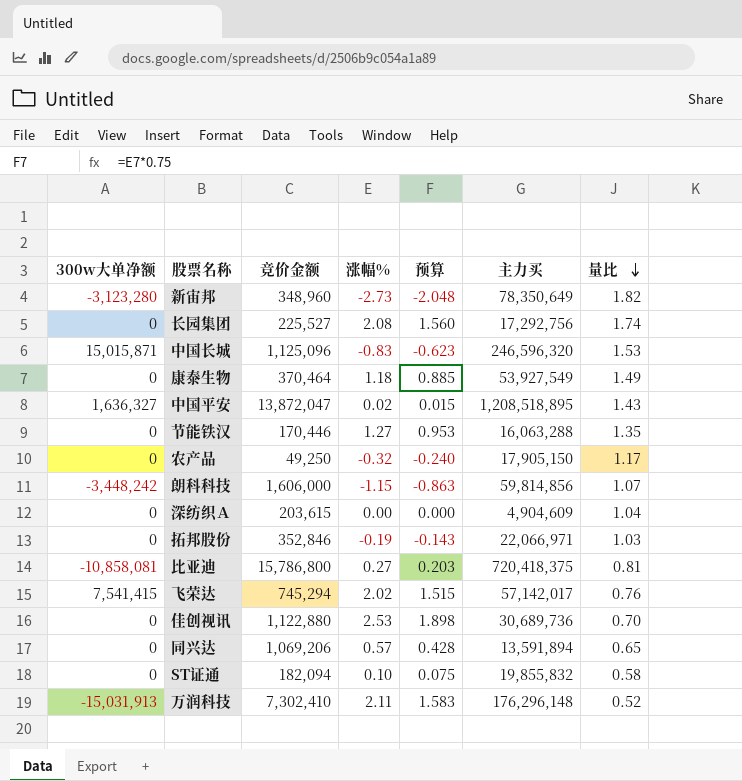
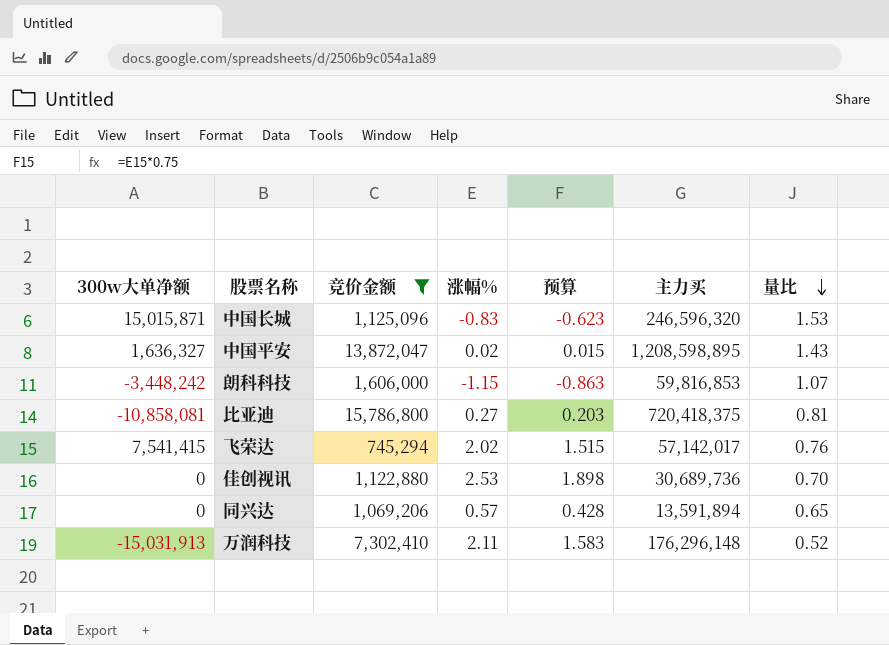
filter: none -> 竞价金额 >= 745,294
中国平安 | 主力买: 1,208,518,895 -> 1,208,598,895
朗科科技 | 主力买: 59,814,856 -> 59,816,853

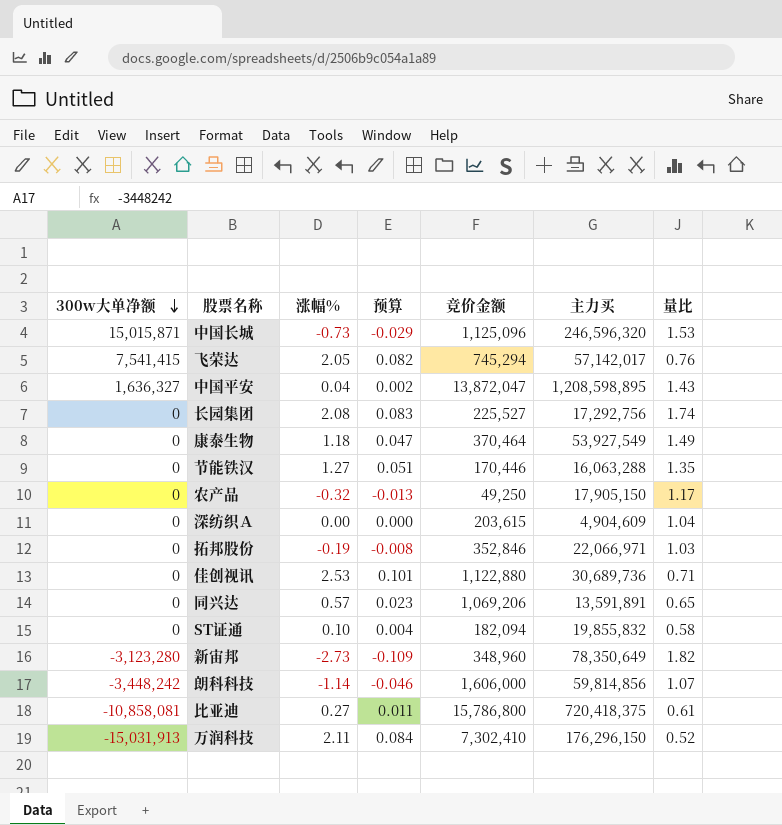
filter: 竞价金额 >= 745,294 -> none
row order: 量比 descending -> 300w大单净额 descending
column 预算 | formula: [涨幅%] * 0.75 -> [涨幅%] * 0.04
column 竞价金额 | position: 3 -> 5
中国长城 | 涨幅%: -0.83 -> -0.73
飞荣达 | 涨幅%: 2.02 -> 2.05
中国平安 | 涨幅%: 0.02 -> 0.04
佳创视讯 | 量比: 0.70 -> 0.71
同兴达 | 主力买: 13,591,894 -> 13,591,891
朗科科技 | 涨幅%: -1.15 -> -1.14
朗科科技 | 主力买: 59,816,853 -> 59,814,856
比亚迪 | 量比: 0.81 -> 0.61
万润科技 | 主力买: 176,296,148 -> 176,296,150

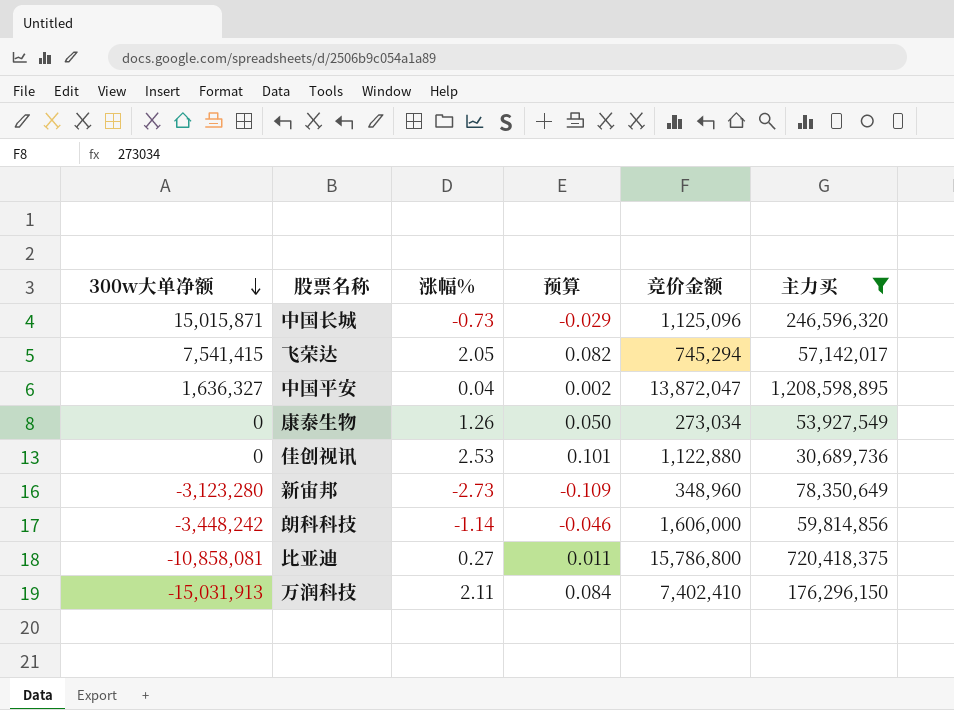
filter: none -> 主力买 >= 30,689,736
column 量比 | position: 7 -> none
康泰生物 | 涨幅%: 1.18 -> 1.26
康泰生物 | 预算: 0.047 -> 0.050
康泰生物 | 竞价金额: 370,464 -> 273,034
万润科技 | 竞价金额: 7,302,410 -> 7,402,410

